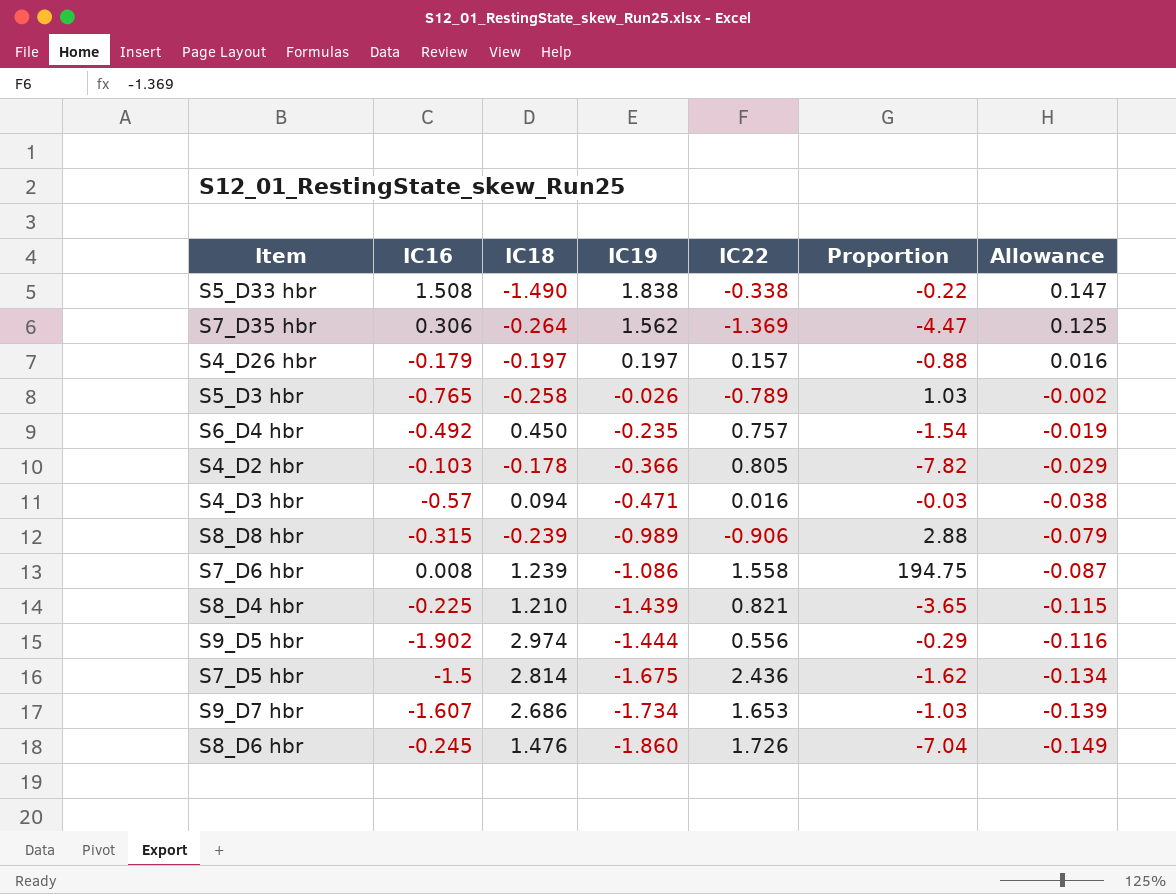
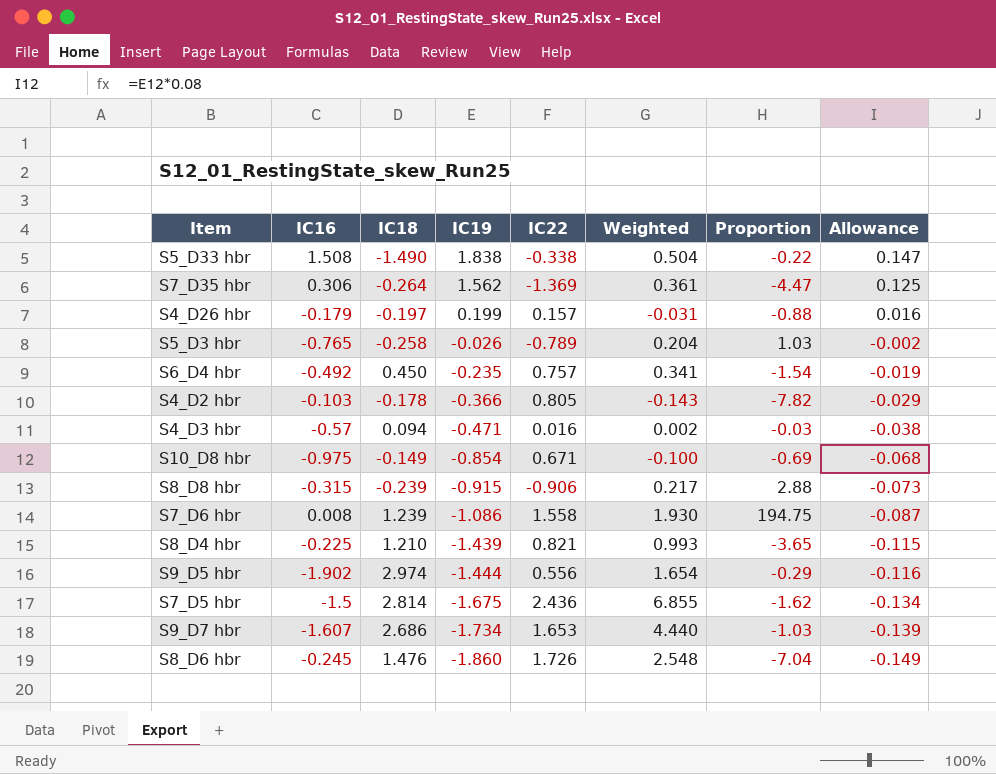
column Weighted | formula: none -> [IC18] * [IC22]
S4_D26 hbr | IC19: 0.197 -> 0.199
row S10_D8 hbr: none -> -0.975 | -0.149 | -0.854 | 0.671 | -0.100 | -0.69 | -0.068
S8_D8 hbr | IC19: -0.989 -> -0.915
S8_D8 hbr | Allowance: -0.079 -> -0.073

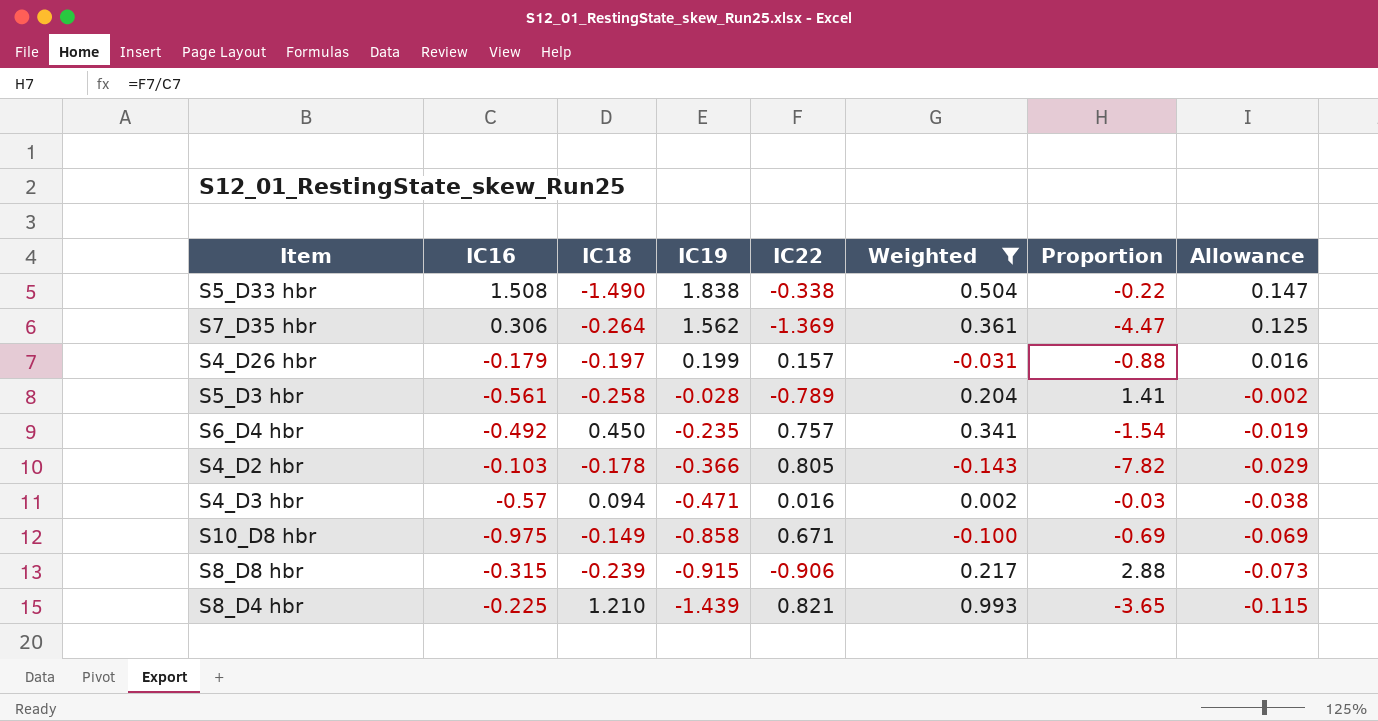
filter: none -> Weighted <= 0.993
S5_D3 hbr | IC16: -0.765 -> -0.561
S5_D3 hbr | IC19: -0.026 -> -0.028
S5_D3 hbr | Proportion: 1.03 -> 1.41
S10_D8 hbr | IC19: -0.854 -> -0.858
S10_D8 hbr | Allowance: -0.068 -> -0.069

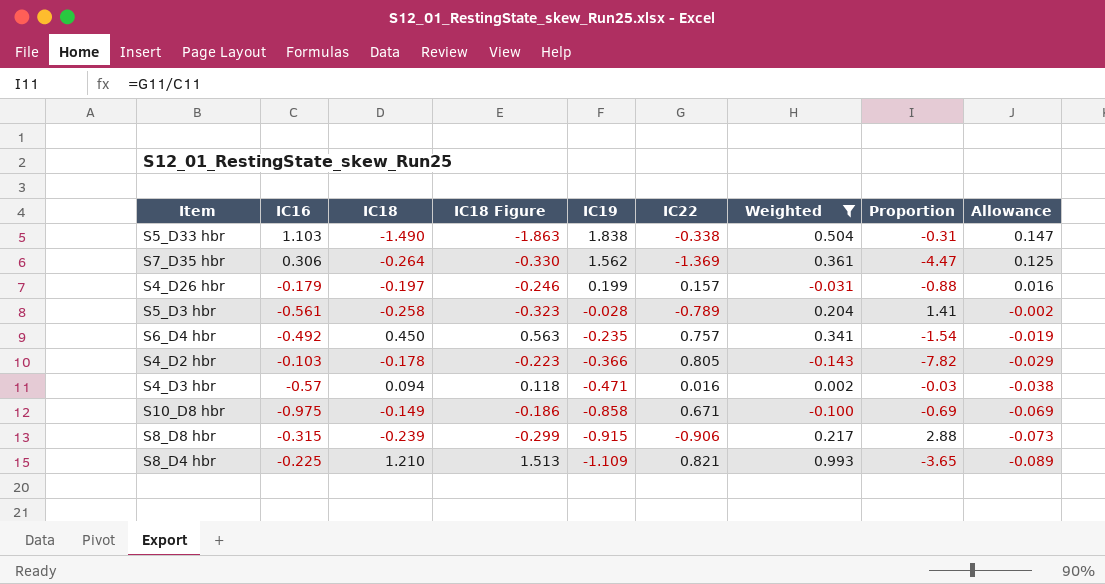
column IC18 Figure | formula: none -> [IC18] * 1.25
S5_D33 hbr | IC16: 1.508 -> 1.103
S5_D33 hbr | Proportion: -0.22 -> -0.31
S8_D4 hbr | IC19: -1.439 -> -1.109
S8_D4 hbr | Allowance: -0.115 -> -0.089

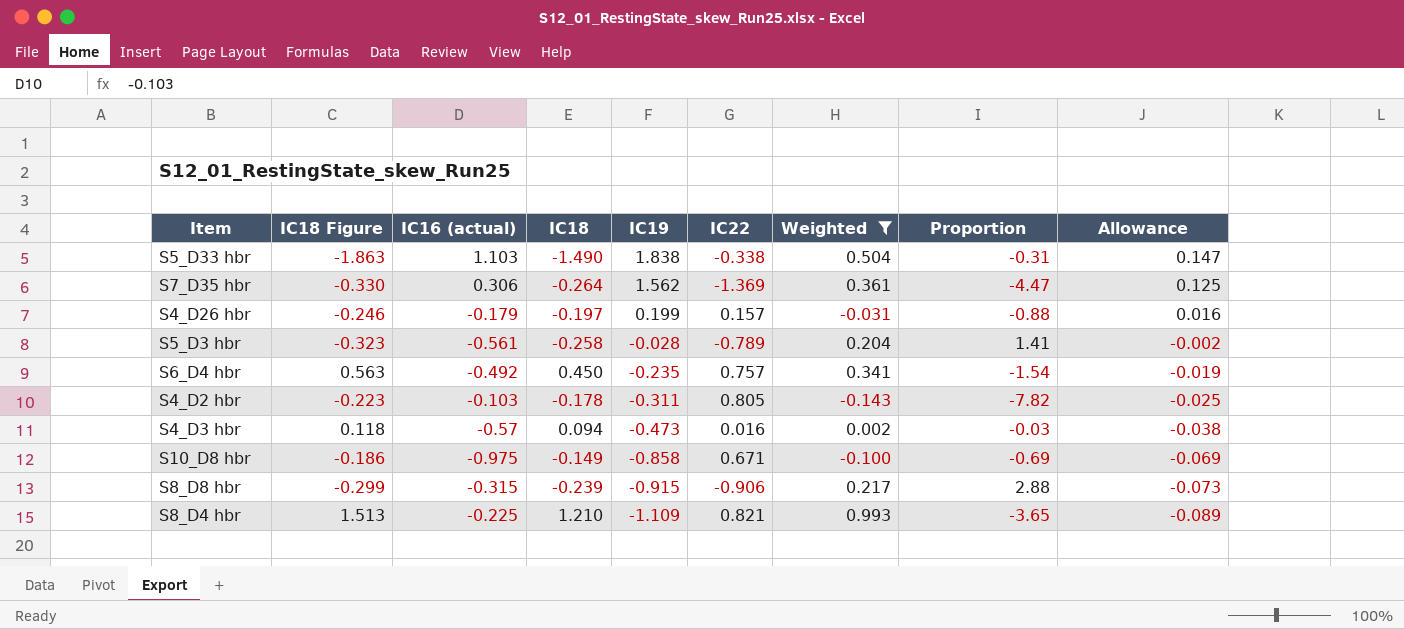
column IC18 Figure | position: 4 -> 2
column name: IC16 -> IC16 (actual)
S4_D2 hbr | IC19: -0.366 -> -0.311
S4_D2 hbr | Allowance: -0.029 -> -0.025
S4_D3 hbr | IC19: -0.471 -> -0.473

